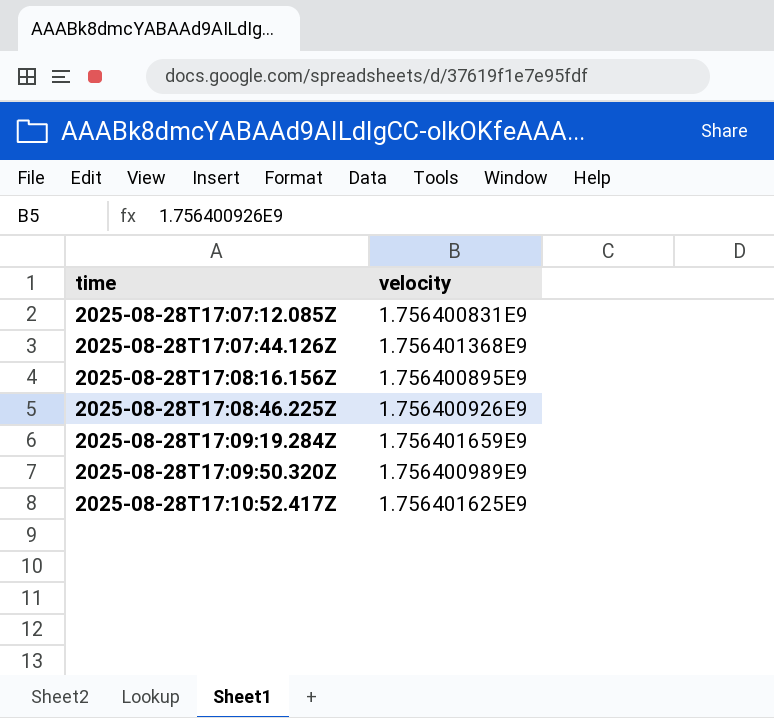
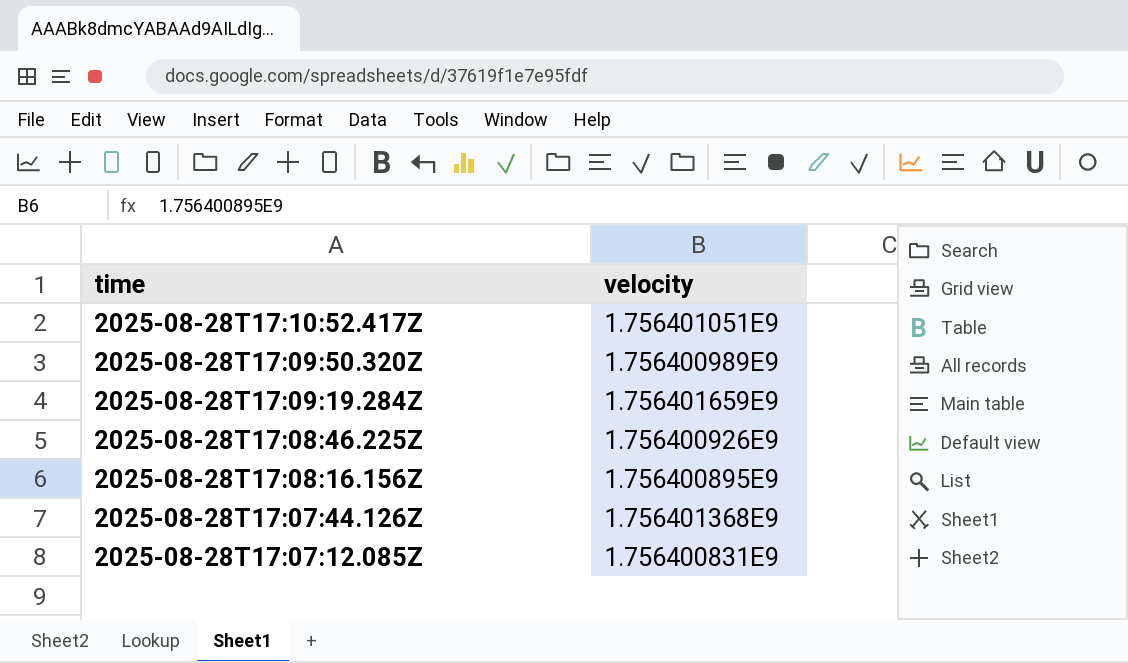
row order: time ascending -> time descending
2025-08-28T17:10:52.417Z | velocity: 1.756401625E9 -> 1.756401051E9

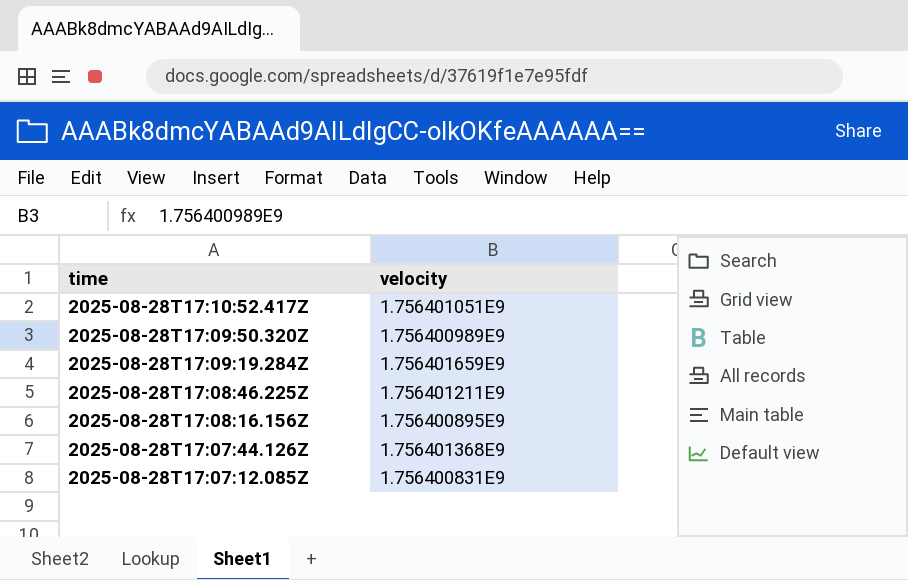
2025-08-28T17:08:46.225Z | velocity: 1.756400926E9 -> 1.756401211E9

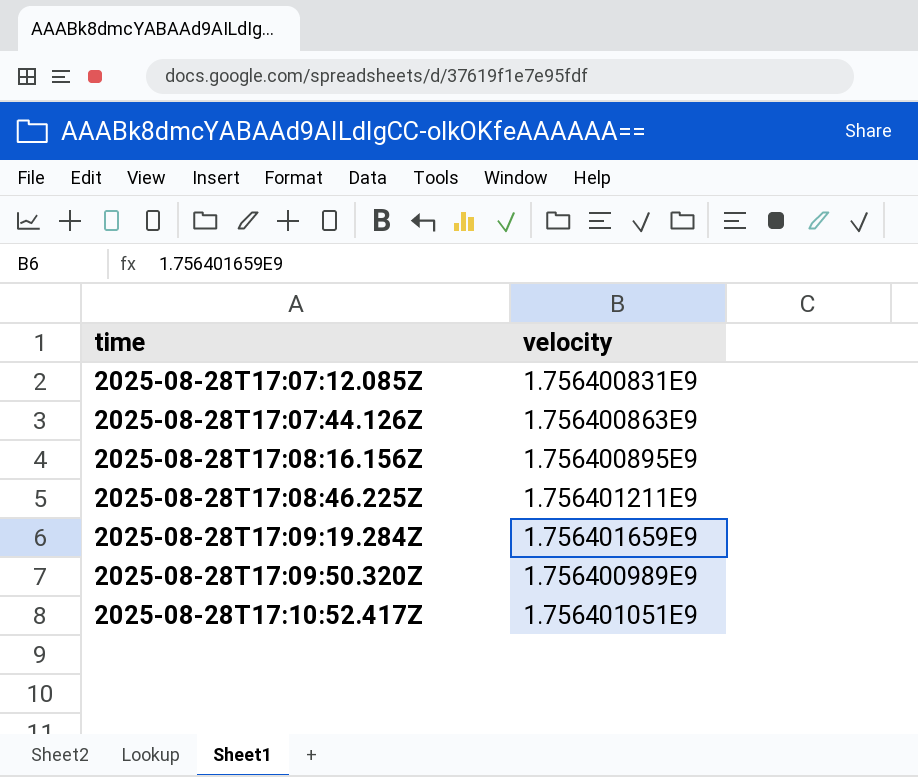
row order: time descending -> time ascending
2025-08-28T17:07:44.126Z | velocity: 1.756401368E9 -> 1.756400863E9

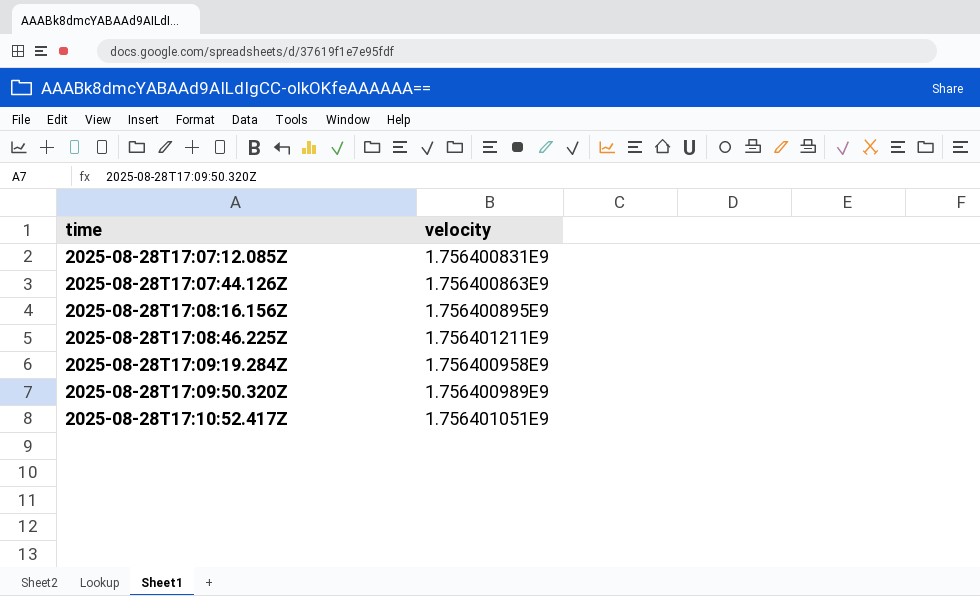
2025-08-28T17:09:19.284Z | velocity: 1.756401659E9 -> 1.756400958E9

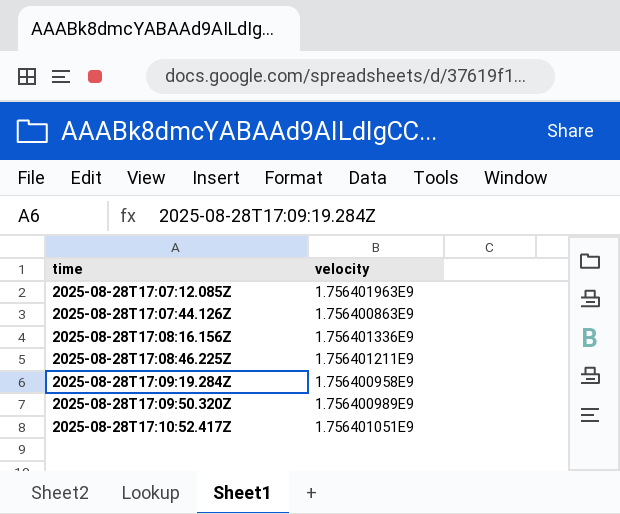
2025-08-28T17:07:12.085Z | velocity: 1.756400831E9 -> 1.756401963E9
2025-08-28T17:08:16.156Z | velocity: 1.756400895E9 -> 1.756401336E9

